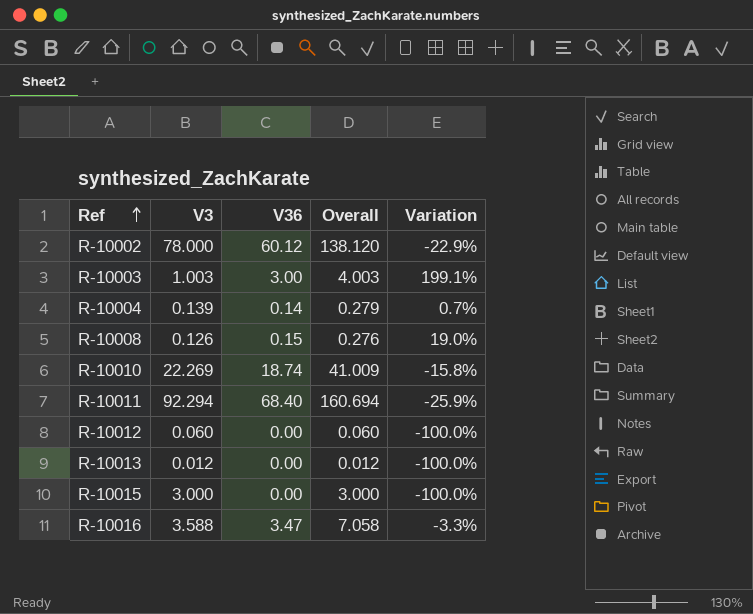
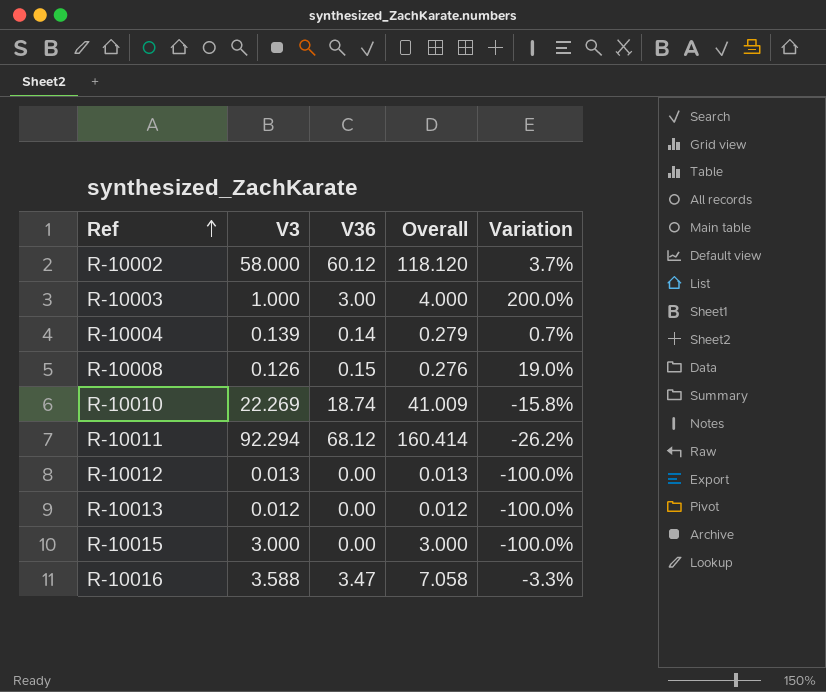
R-10002 | V3: 78.000 -> 58.000
R-10002 | Overall: 138.120 -> 118.120
R-10002 | Variation: -22.9% -> 3.7%
R-10003 | V3: 1.003 -> 1.000
R-10003 | Overall: 4.003 -> 4.000
R-10003 | Variation: 199.1% -> 200.0%
R-10011 | V36: 68.40 -> 68.12
R-10011 | Overall: 160.694 -> 160.414
R-10011 | Variation: -25.9% -> -26.2%
R-10012 | V3: 0.060 -> 0.013
R-10012 | Overall: 0.060 -> 0.013

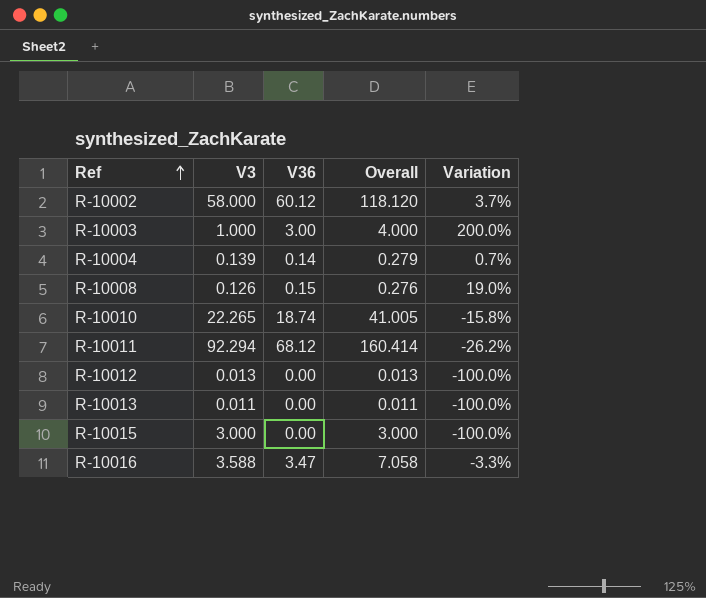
R-10010 | V3: 22.269 -> 22.265
R-10010 | Overall: 41.009 -> 41.005
R-10013 | V3: 0.012 -> 0.011
R-10013 | Overall: 0.012 -> 0.011

